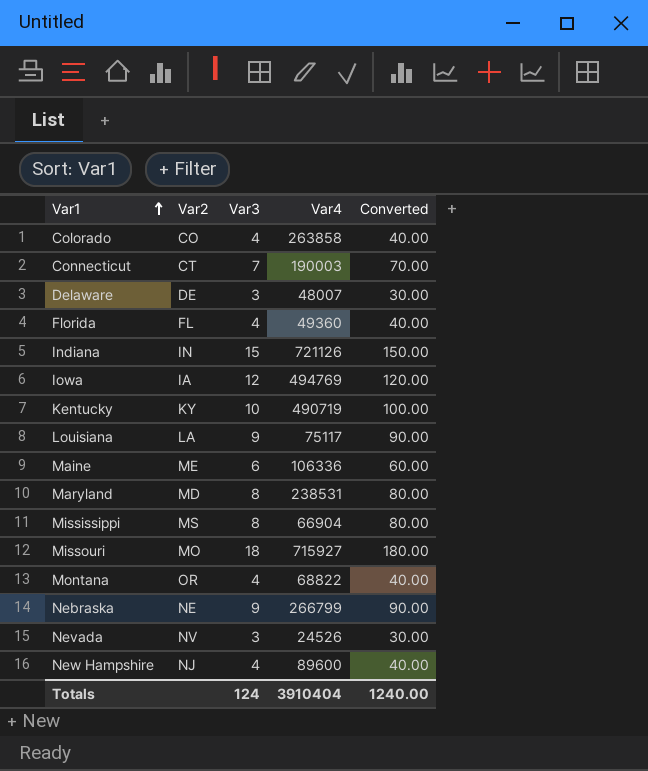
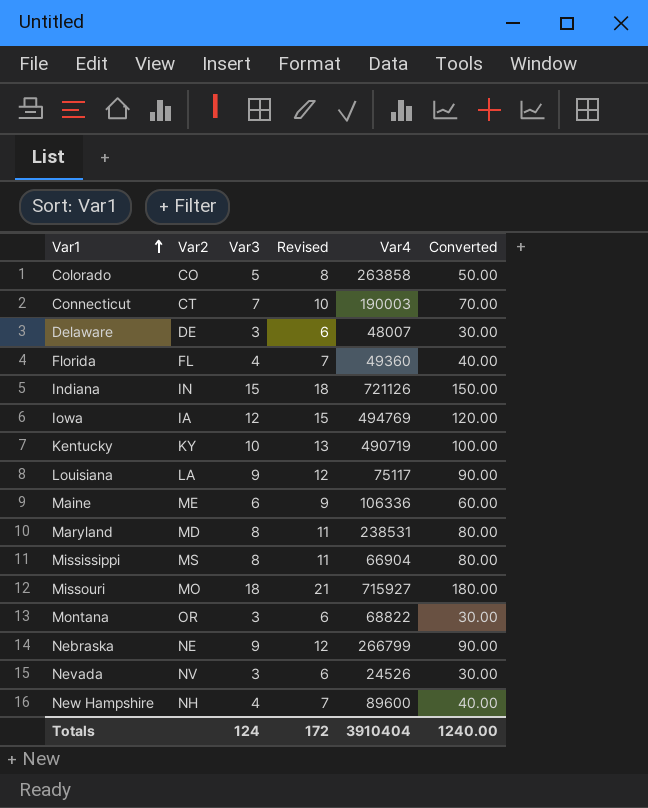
column Revised | formula: none -> [Var3] + 3
Colorado | Var3: 4 -> 5
Colorado | Converted: 40.00 -> 50.00
Montana | Var3: 4 -> 3
Montana | Converted: 40.00 -> 30.00
New Hampshire | Var2: NJ -> NH

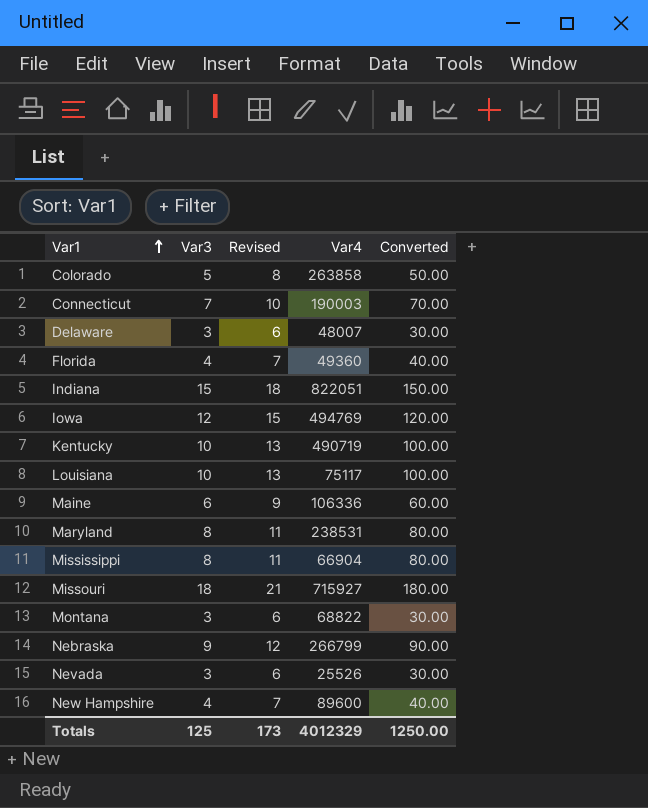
column Var2 | position: 2 -> none
Indiana | Var4: 721126 -> 822051
Louisiana | Var3: 9 -> 10
Louisiana | Revised: 12 -> 13
Louisiana | Converted: 90.00 -> 100.00
Nevada | Var4: 24526 -> 25526
Totals | Var3: 124 -> 125
Totals | Revised: 172 -> 173
Totals | Var4: 3910404 -> 4012329
Totals | Converted: 1240.00 -> 1250.00

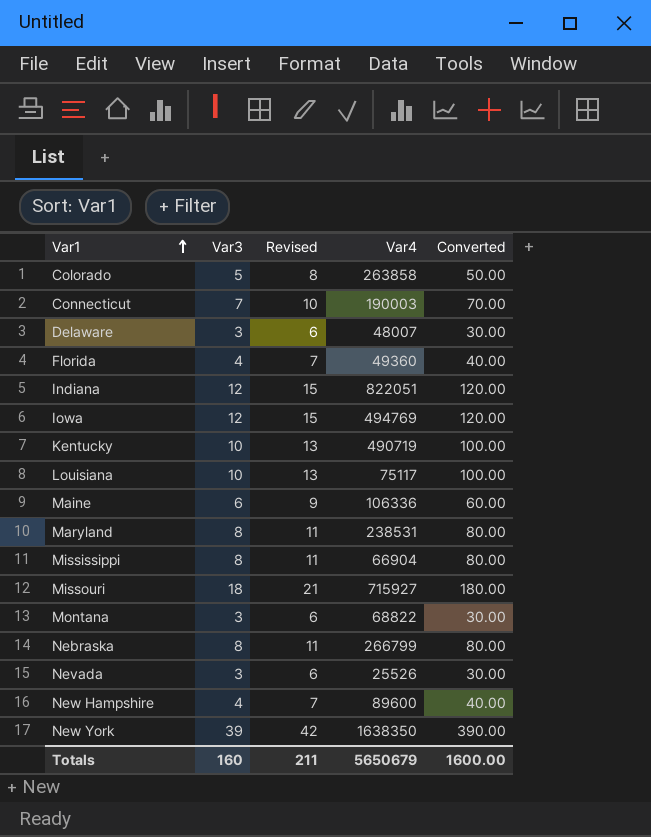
Indiana | Var3: 15 -> 12
Indiana | Revised: 18 -> 15
Indiana | Converted: 150.00 -> 120.00
Nebraska | Var3: 9 -> 8
Nebraska | Revised: 12 -> 11
Nebraska | Converted: 90.00 -> 80.00
row New York: none -> 39 | 42 | 1638350 | 390.00
Totals | Var3: 125 -> 160
Totals | Revised: 173 -> 211
Totals | Var4: 4012329 -> 5650679
Totals | Converted: 1250.00 -> 1600.00

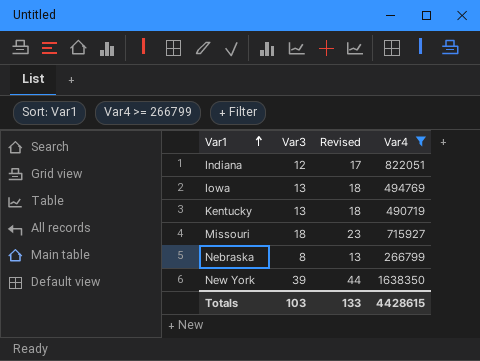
filter: none -> Var4 >= 266799
column Converted | formula: [Var3] * 10 -> none
column Revised | formula: [Var3] + 3 -> [Var3] + 5
Iowa | Var3: 12 -> 13
Kentucky | Var3: 10 -> 13
Totals | Var3: 160 -> 103
Totals | Revised: 211 -> 133
Totals | Var4: 5650679 -> 4428615

